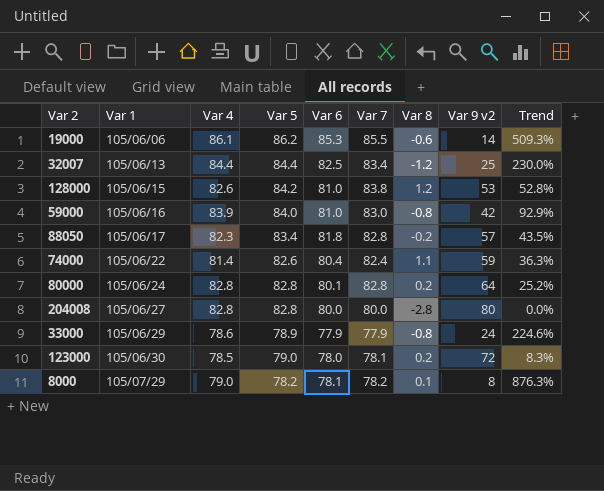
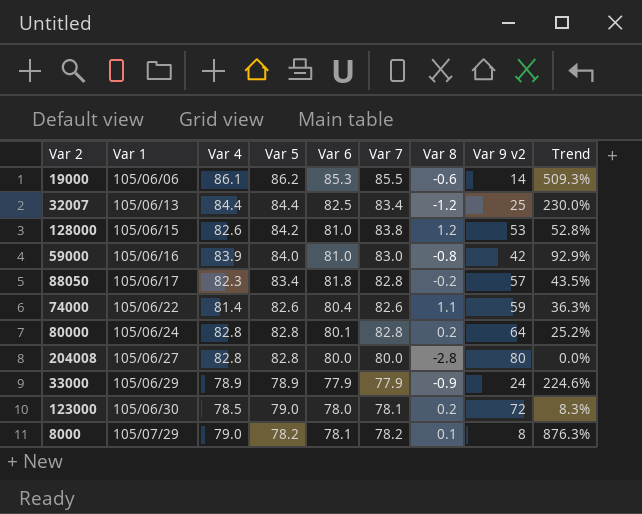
74000 | Var 7: 82.4 -> 82.6
33000 | Var 4: 78.6 -> 78.9
33000 | Var 8: -0.8 -> -0.9

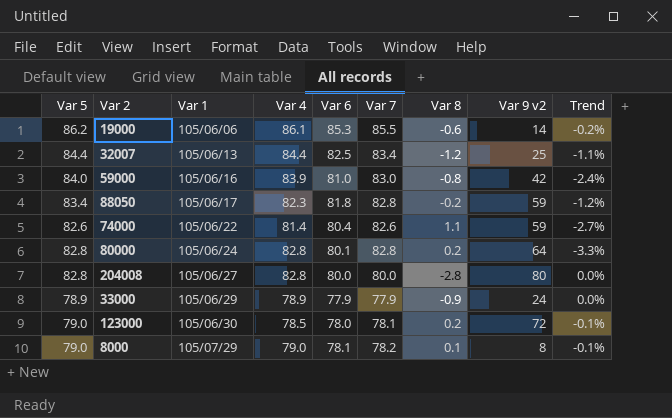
column Var 5 | position: 4 -> 1
column Trend | formula: ([Var 6] - [Var 9 v2]) / [Var 9 v2] -> ([Var 6] - [Var 7]) / [Var 7]
row 128000: 105/06/15 | 82.6 | 84.2 | 81.0 | 83.8 | 1.2 | 53 | 52.8% -> none
88050 | Var 9 v2: 57 -> 59
8000 | Var 5: 78.2 -> 79.0

